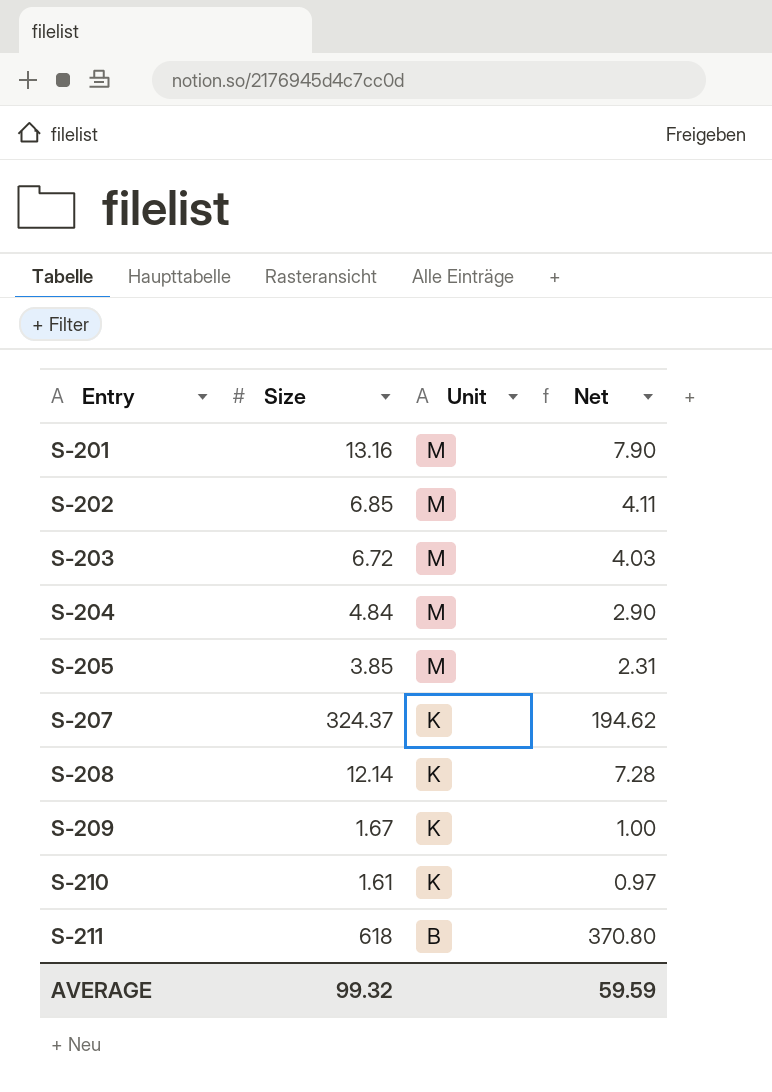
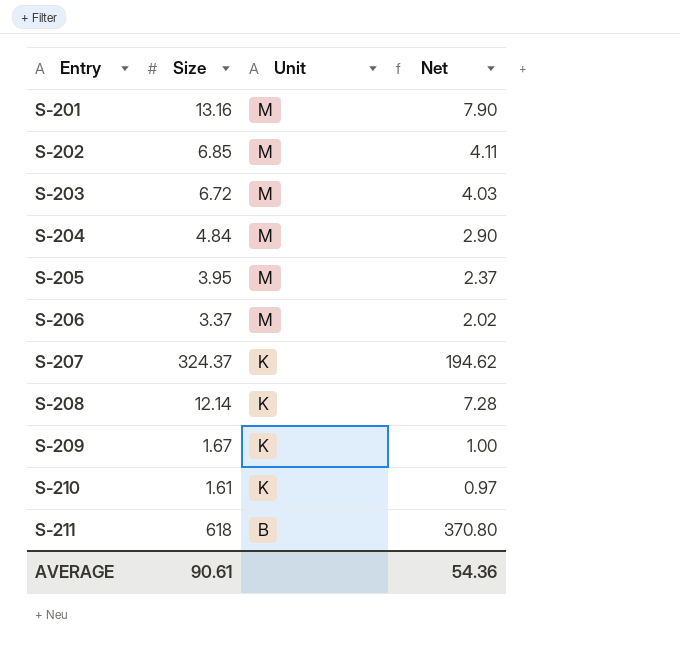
S-205 | Size: 3.85 -> 3.95
S-205 | Net: 2.31 -> 2.37
row S-206: none -> 3.37 | M | 2.02
AVERAGE | Size: 99.32 -> 90.61
AVERAGE | Net: 59.59 -> 54.36

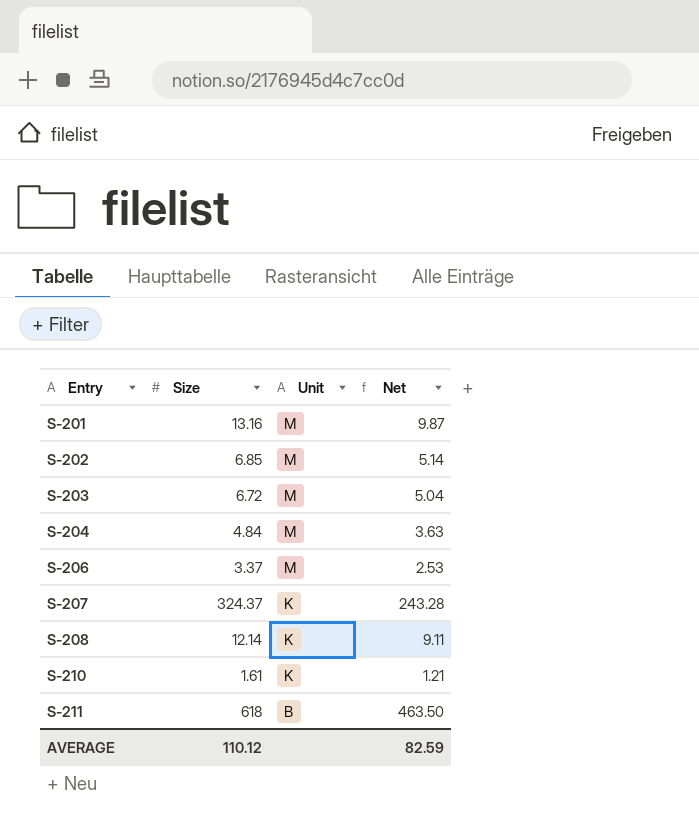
column Net | formula: [Size] * 0.6 -> [Size] * 0.75
row S-205: 3.95 | M | 2.37 -> none
row S-209: 1.67 | K | 1.00 -> none
AVERAGE | Size: 90.61 -> 110.12
AVERAGE | Net: 54.36 -> 82.59

